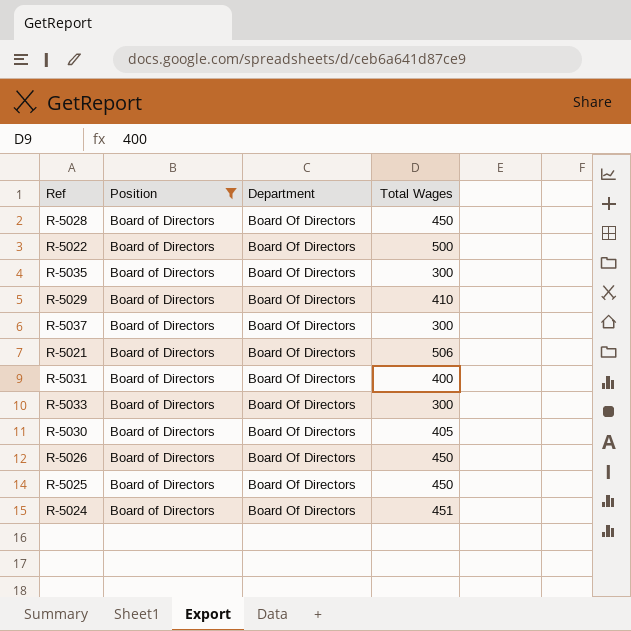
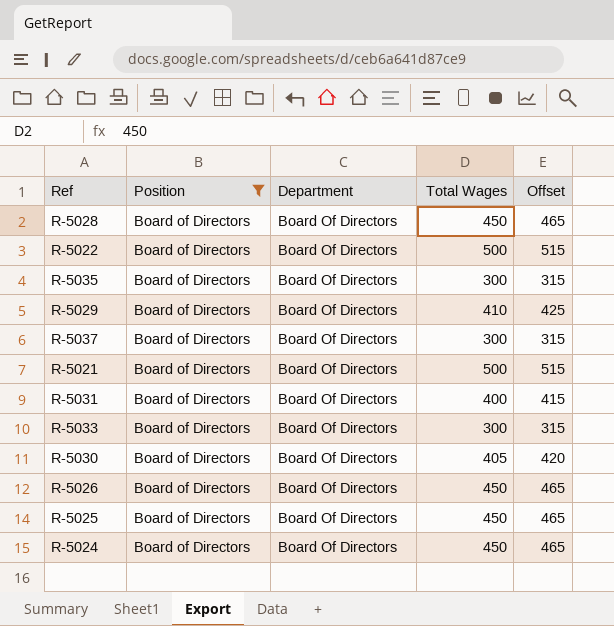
column Offset | formula: none -> [Total Wages] + 15
R-5021 | Total Wages: 506 -> 500
R-5024 | Total Wages: 451 -> 450

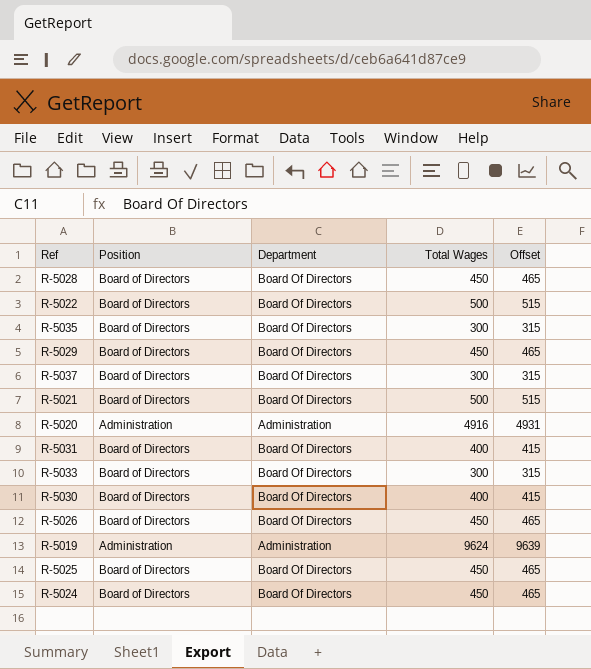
filter: Position = Board of Directors -> none
R-5029 | Total Wages: 410 -> 450
R-5029 | Offset: 425 -> 465
R-5030 | Total Wages: 405 -> 400
R-5030 | Offset: 420 -> 415

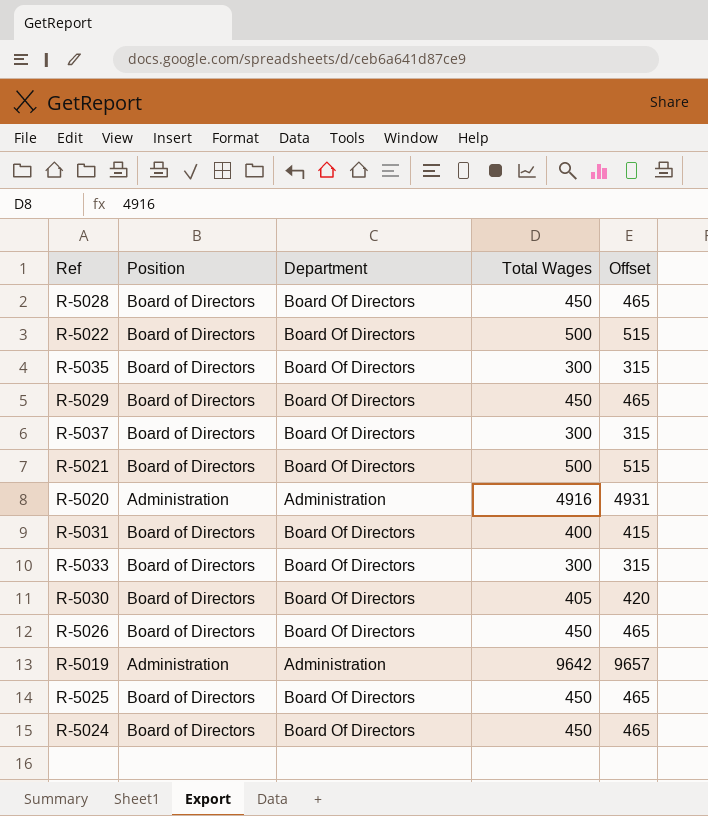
R-5030 | Total Wages: 400 -> 405
R-5030 | Offset: 415 -> 420
R-5019 | Total Wages: 9624 -> 9642
R-5019 | Offset: 9639 -> 9657

